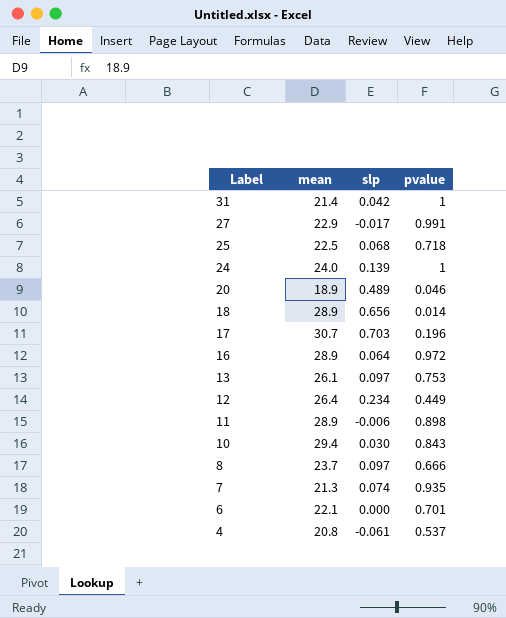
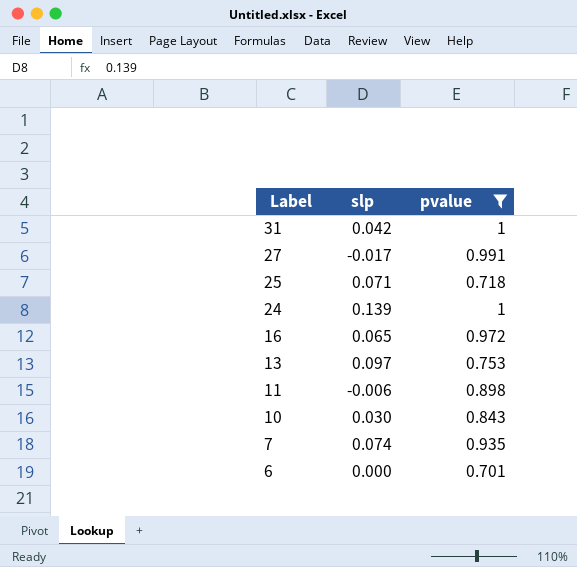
filter: none -> pvalue >= 0.701
column mean | position: 2 -> none
25 | slp: 0.068 -> 0.071
16 | slp: 0.064 -> 0.065

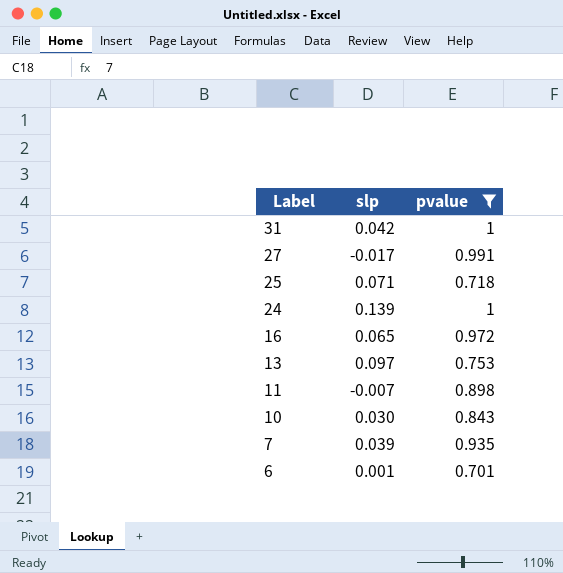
11 | slp: -0.006 -> -0.007
7 | slp: 0.074 -> 0.039
6 | slp: 0.000 -> 0.001

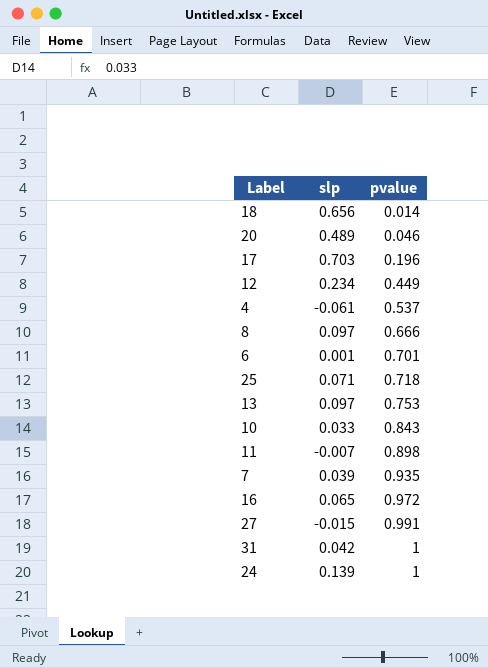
filter: pvalue >= 0.701 -> none
row order: Label descending -> pvalue ascending
10 | slp: 0.030 -> 0.033
27 | slp: -0.017 -> -0.015

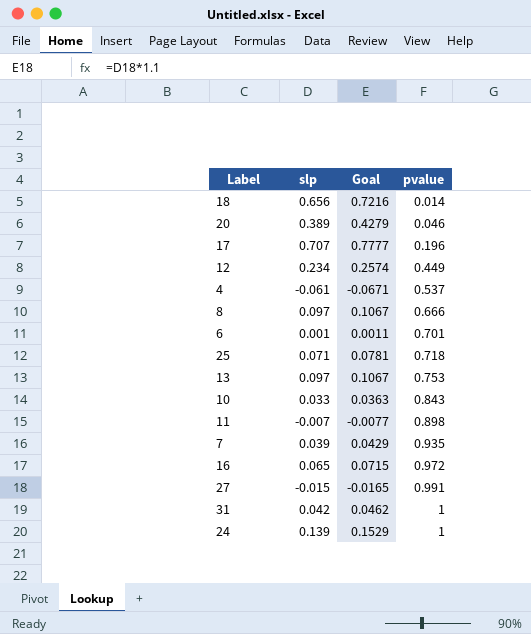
column Goal | formula: none -> [slp] * 1.1
20 | slp: 0.489 -> 0.389
17 | slp: 0.703 -> 0.707

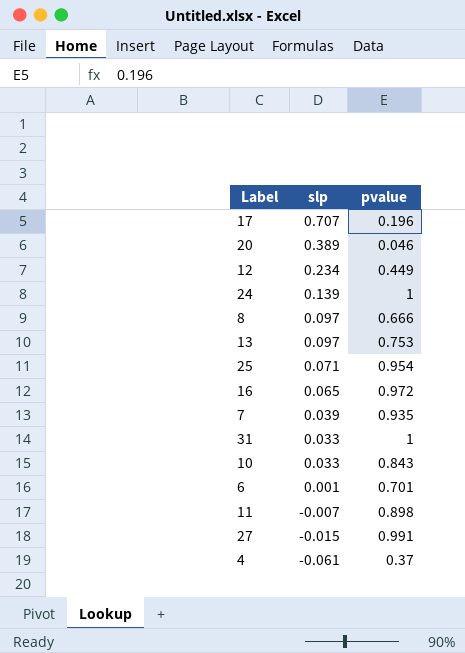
row order: pvalue ascending -> slp descending
column Goal | formula: [slp] * 1.1 -> none
row 18: 0.656 | 0.7216 | 0.014 -> none
25 | pvalue: 0.718 -> 0.954
31 | slp: 0.042 -> 0.033
4 | pvalue: 0.537 -> 0.37

